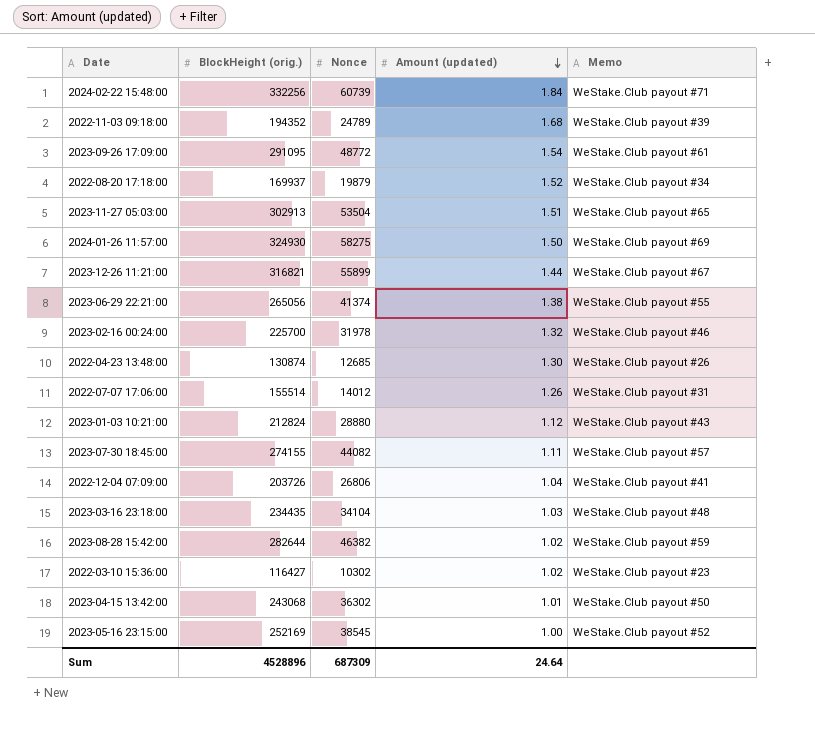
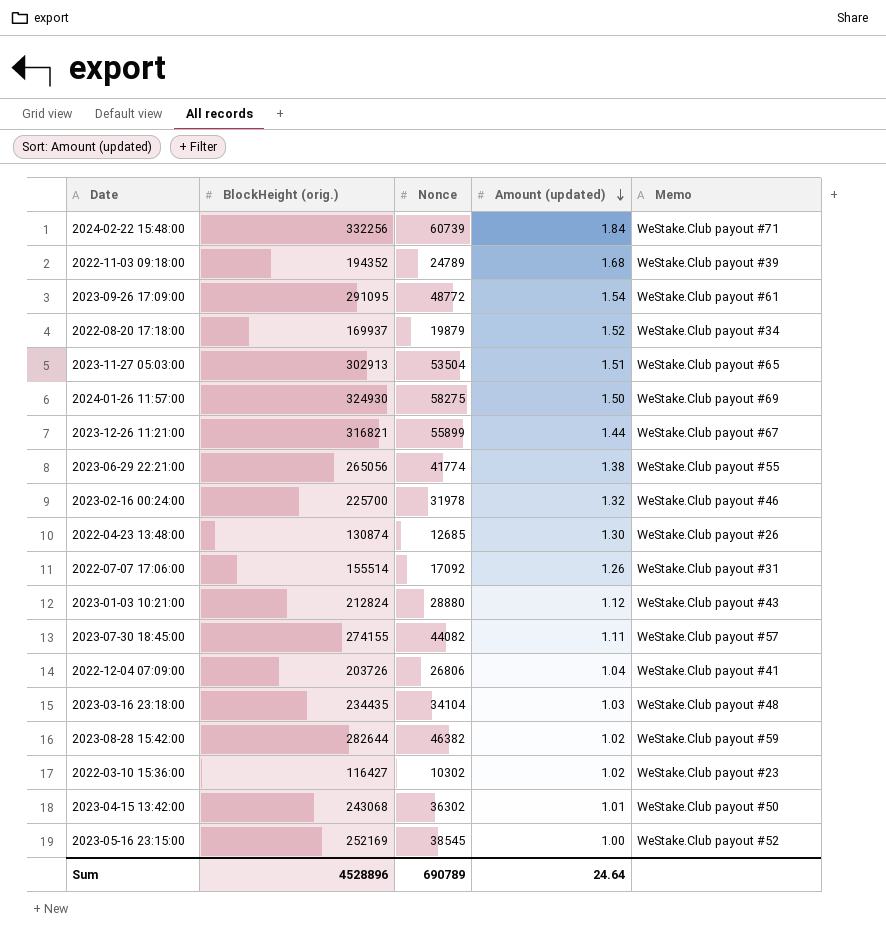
2023-06-29 22:21:00 | Nonce: 41374 -> 41774
2022-07-07 17:06:00 | Nonce: 14012 -> 17092
Sum | Nonce: 687309 -> 690789

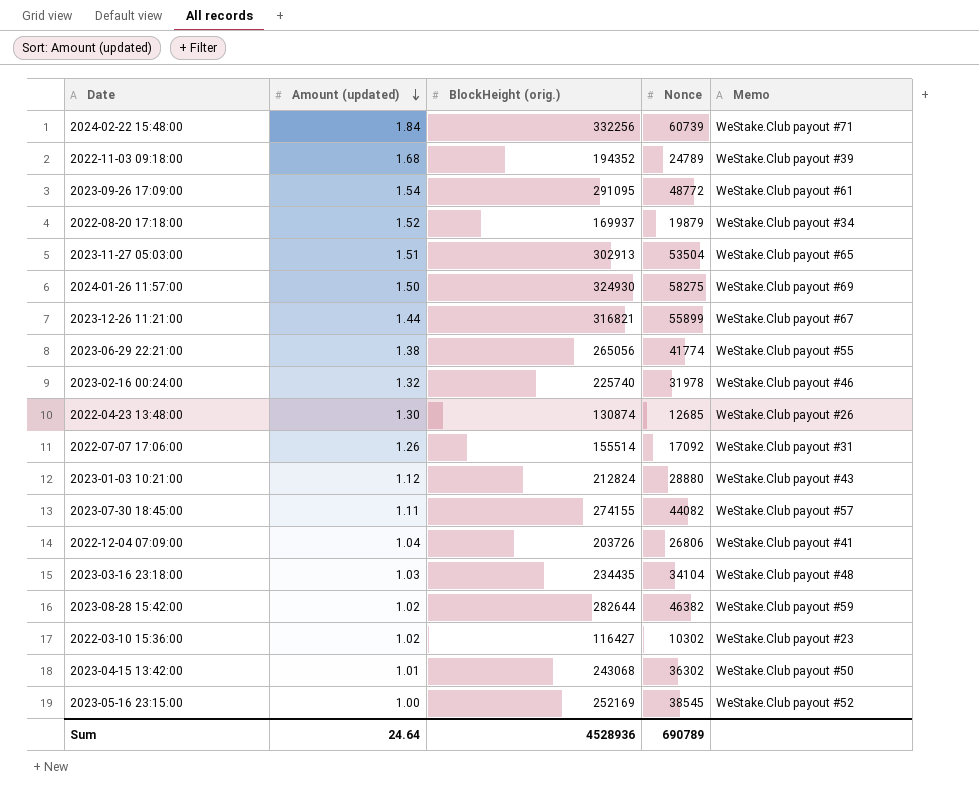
column Amount (updated) | position: 4 -> 2
2023-02-16 00:24:00 | BlockHeight (orig.): 225700 -> 225740
Sum | BlockHeight (orig.): 4528896 -> 4528936

